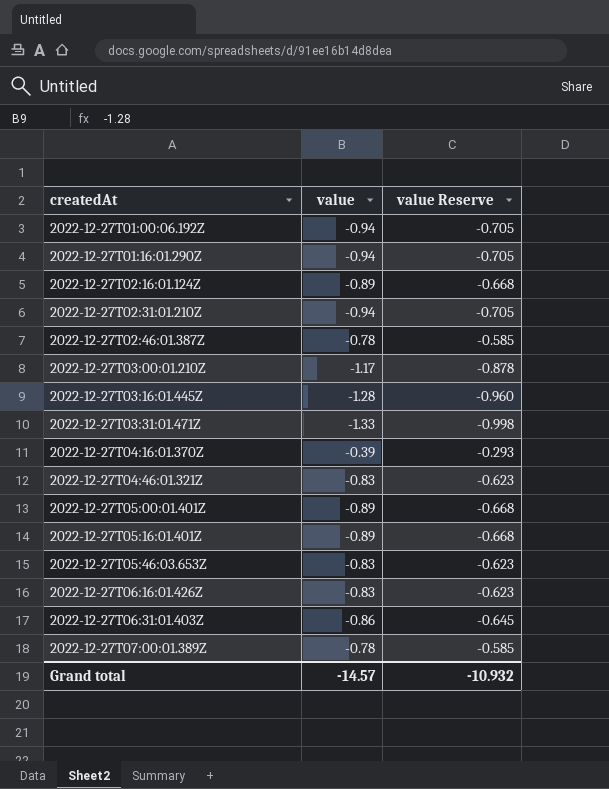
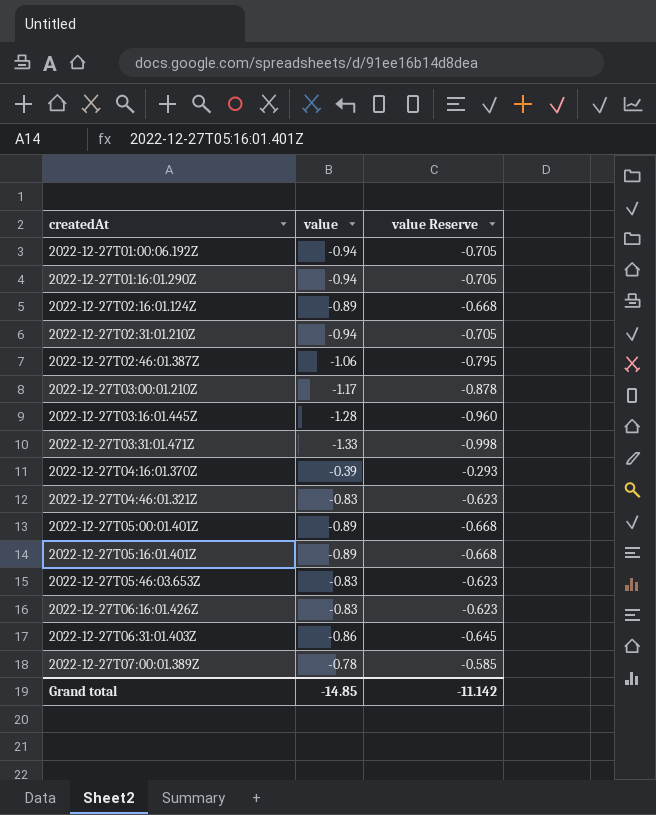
2022-12-27T02:46:01.387Z | value: -0.78 -> -1.06
2022-12-27T02:46:01.387Z | value Reserve: -0.585 -> -0.795
Grand total | value: -14.57 -> -14.85
Grand total | value Reserve: -10.932 -> -11.142

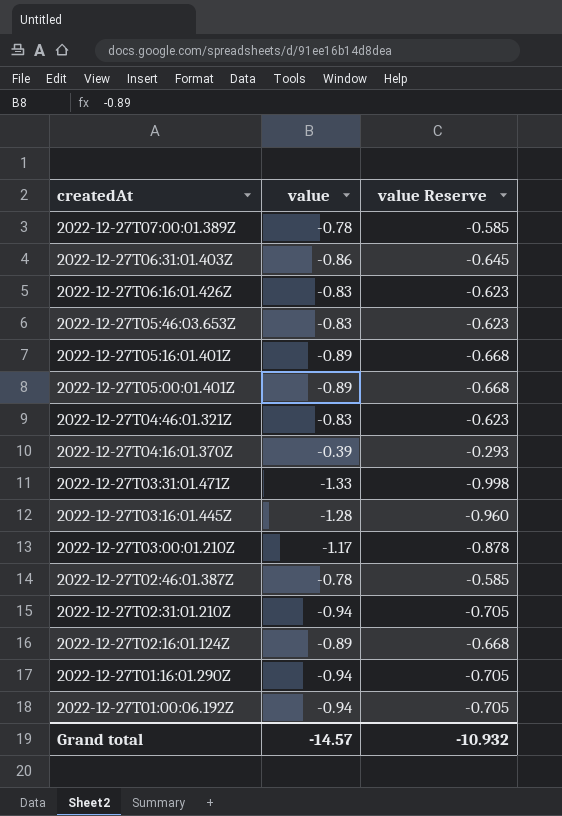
row order: createdAt ascending -> createdAt descending
2022-12-27T02:46:01.387Z | value: -1.06 -> -0.78
2022-12-27T02:46:01.387Z | value Reserve: -0.795 -> -0.585
Grand total | value: -14.85 -> -14.57
Grand total | value Reserve: -11.142 -> -10.932

